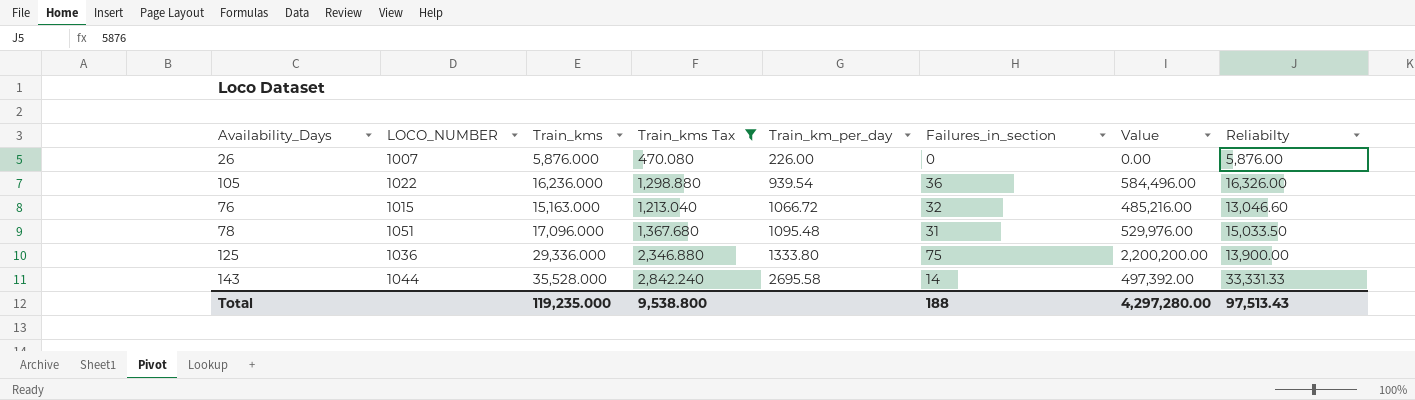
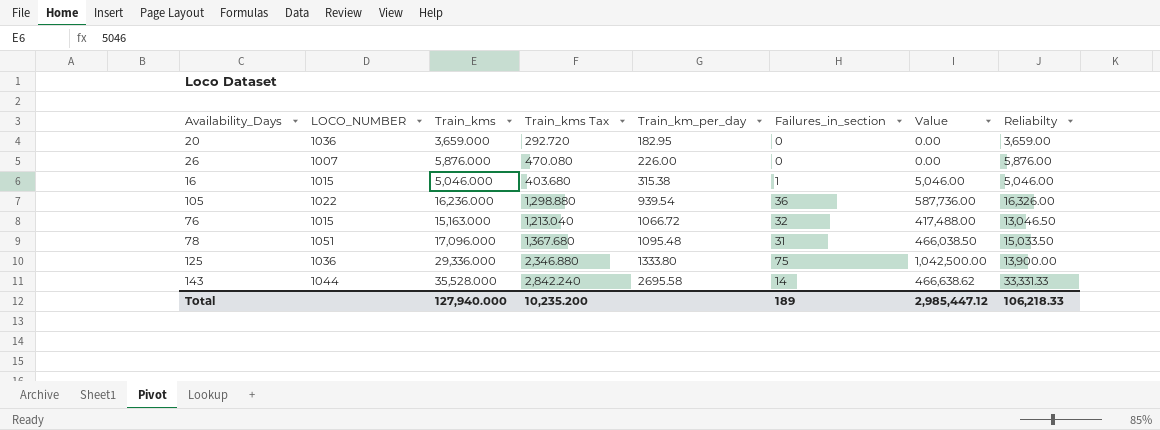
filter: Train_kms Tax >= 470.080 -> none
column Value | formula: [Train_kms] * [Failures_in_section] -> [Failures_in_section] * [Reliabilty]
76 | Reliabilty: 13,046.60 -> 13,046.50
Total | Train_kms: 119,235.000 -> 127,940.000
Total | Train_kms Tax: 9,538.800 -> 10,235.200
Total | Failures_in_section: 188 -> 189
Total | Value: 4,297,280.00 -> 2,985,447.12
Total | Reliabilty: 97,513.43 -> 106,218.33

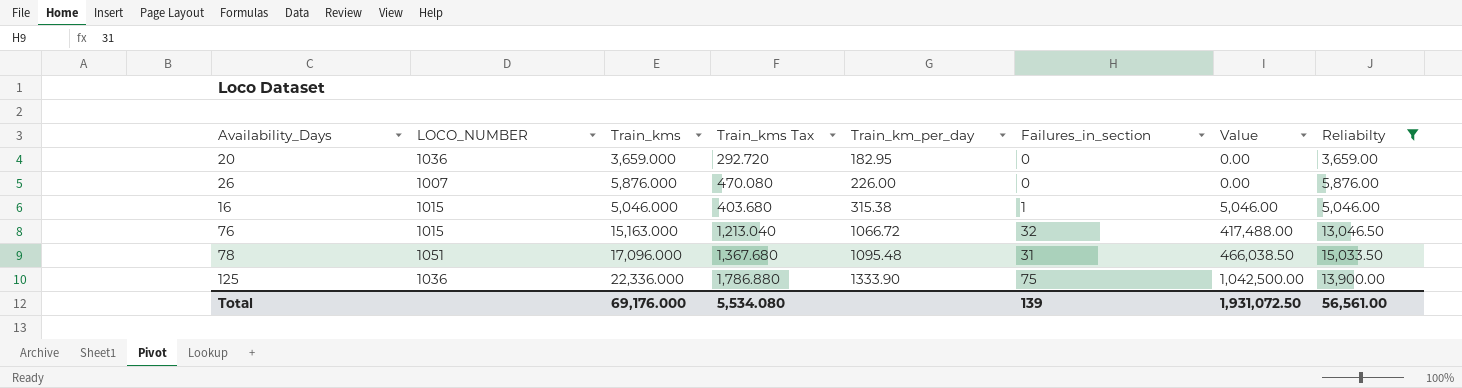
filter: none -> Reliabilty <= 15,033.50
125 | Train_kms: 29,336.000 -> 22,336.000
125 | Train_kms Tax: 2,346.880 -> 1,786.880
125 | Train_km_per_day: 1333.80 -> 1333.90
Total | Train_kms: 127,940.000 -> 69,176.000
Total | Train_kms Tax: 10,235.200 -> 5,534.080
Total | Failures_in_section: 189 -> 139
Total | Value: 2,985,447.12 -> 1,931,072.50
Total | Reliabilty: 106,218.33 -> 56,561.00

